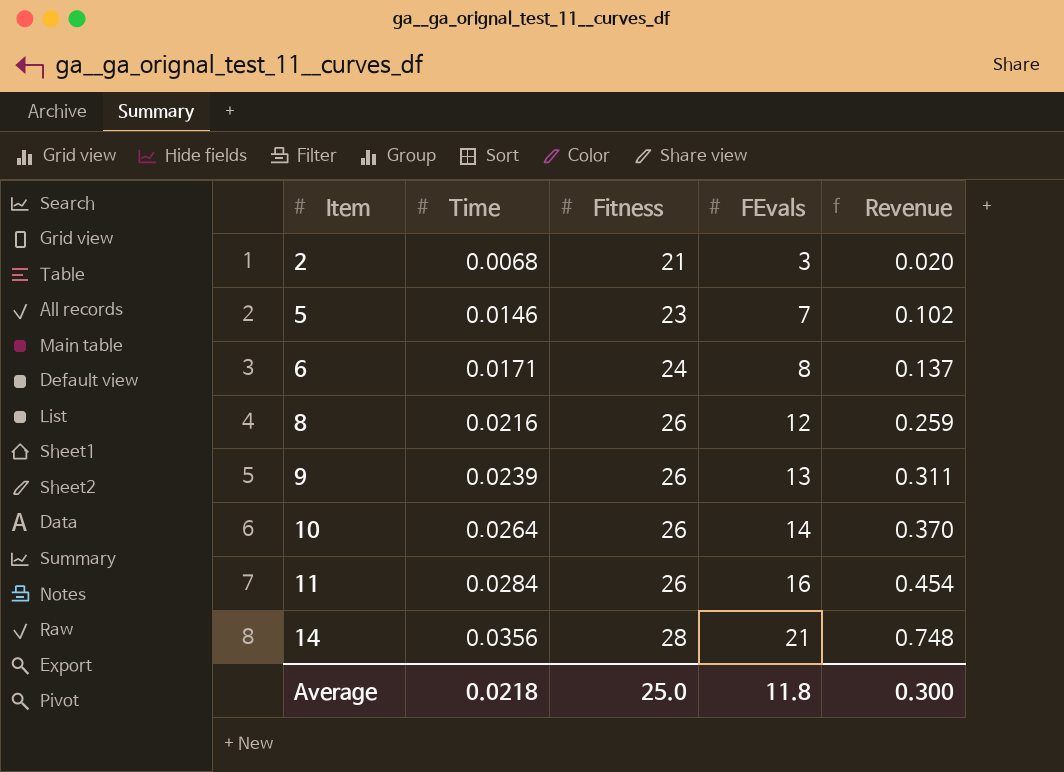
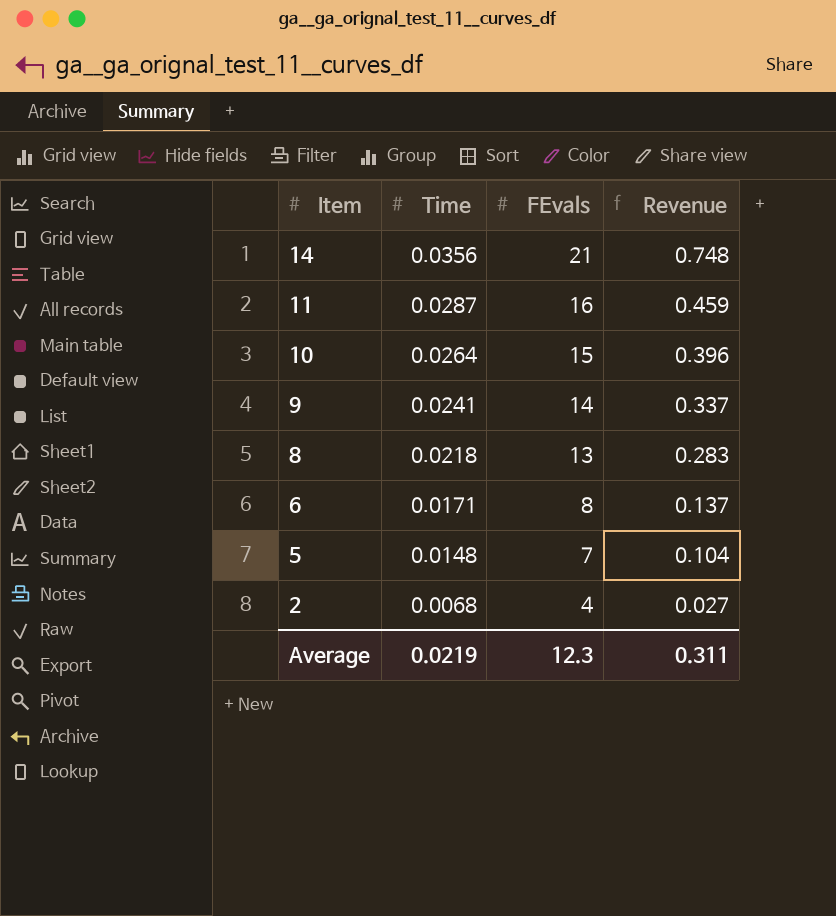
row order: Item ascending -> Item descending
column Fitness | position: 3 -> none
11 | Time: 0.0284 -> 0.0287
11 | Revenue: 0.454 -> 0.459
10 | FEvals: 14 -> 15
10 | Revenue: 0.370 -> 0.396
9 | Time: 0.0239 -> 0.0241
9 | FEvals: 13 -> 14
9 | Revenue: 0.311 -> 0.337
8 | Time: 0.0216 -> 0.0218
8 | FEvals: 12 -> 13
8 | Revenue: 0.259 -> 0.283
5 | Time: 0.0146 -> 0.0148
5 | Revenue: 0.102 -> 0.104
2 | FEvals: 3 -> 4
2 | Revenue: 0.020 -> 0.027
Average | Time: 0.0218 -> 0.0219
Average | FEvals: 11.8 -> 12.3
Average | Revenue: 0.300 -> 0.311

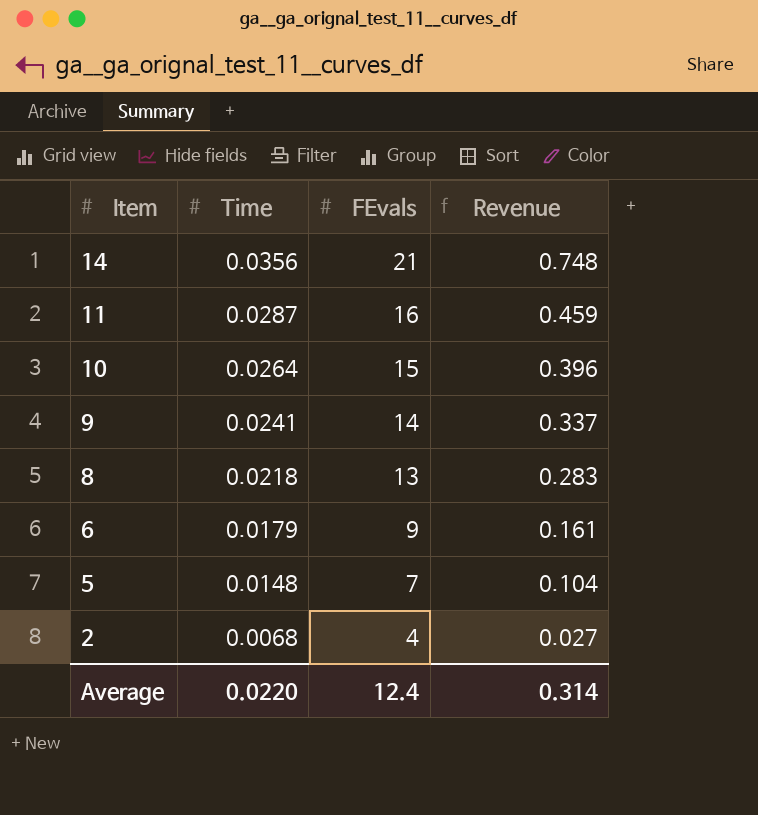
6 | Time: 0.0171 -> 0.0179
6 | FEvals: 8 -> 9
6 | Revenue: 0.137 -> 0.161
Average | Time: 0.0219 -> 0.0220
Average | FEvals: 12.3 -> 12.4
Average | Revenue: 0.311 -> 0.314

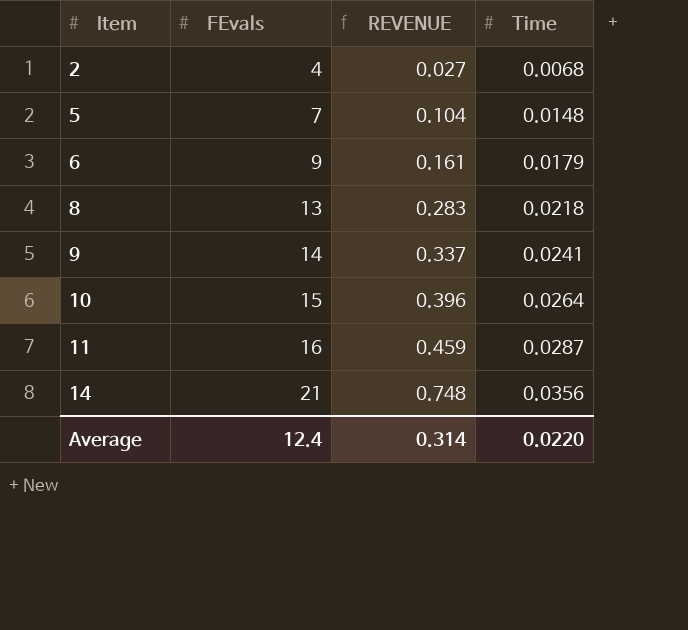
row order: Item descending -> Item ascending
column name: Revenue -> REVENUE
column Time | position: 2 -> 4

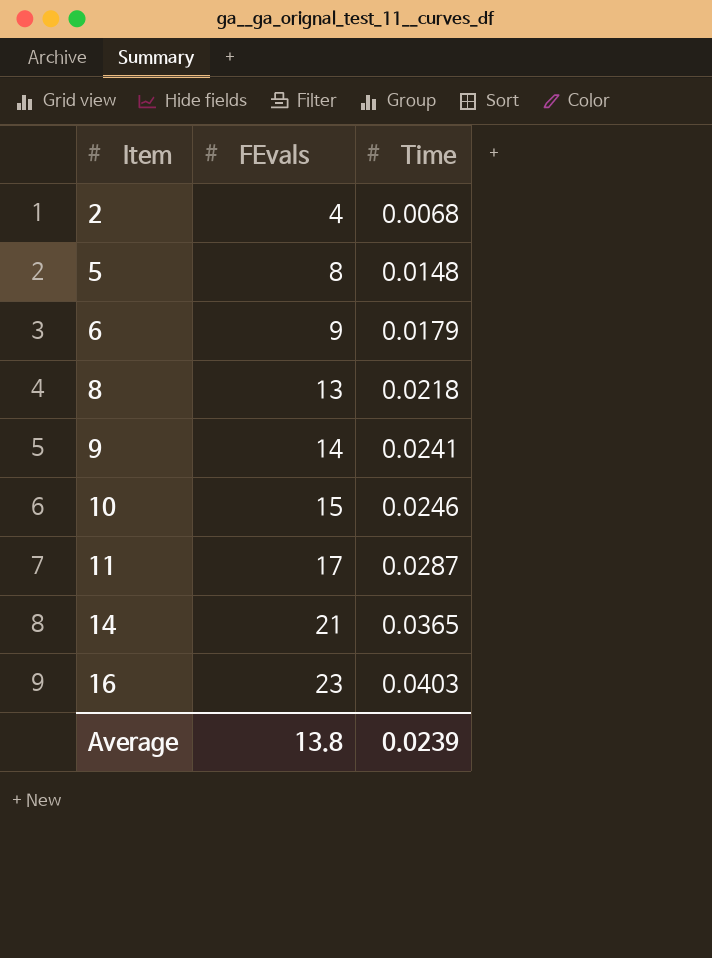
column REVENUE | formula: [FEvals] * [Time] -> none
5 | FEvals: 7 -> 8
10 | Time: 0.0264 -> 0.0246
11 | FEvals: 16 -> 17
14 | Time: 0.0356 -> 0.0365
row 16: none -> 23 | 0.0403
Average | FEvals: 12.4 -> 13.8
Average | Time: 0.0220 -> 0.0239

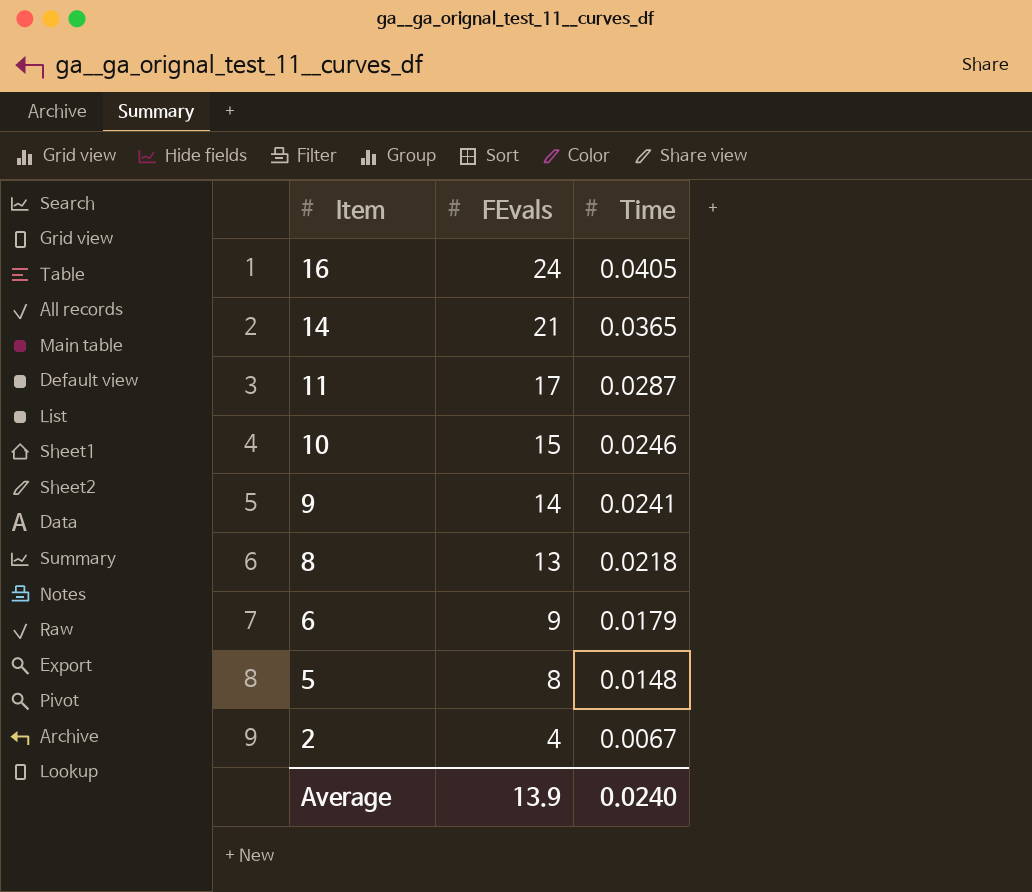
row order: Item ascending -> Item descending
16 | FEvals: 23 -> 24
16 | Time: 0.0403 -> 0.0405
2 | Time: 0.0068 -> 0.0067
Average | FEvals: 13.8 -> 13.9
Average | Time: 0.0239 -> 0.0240

